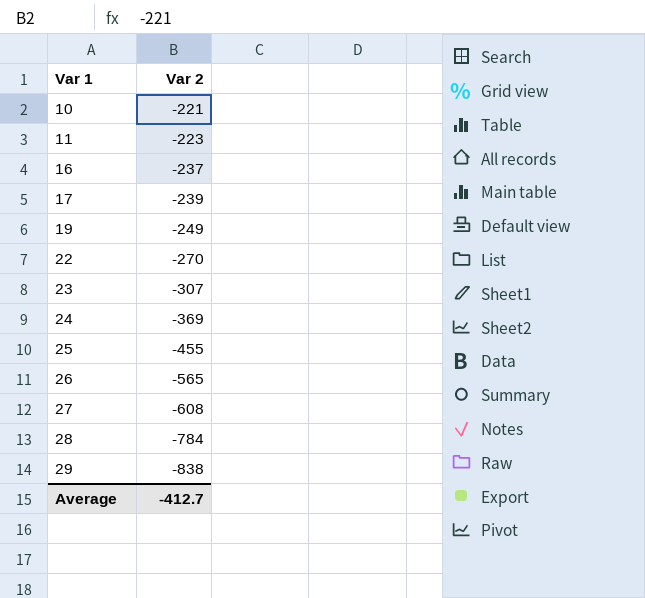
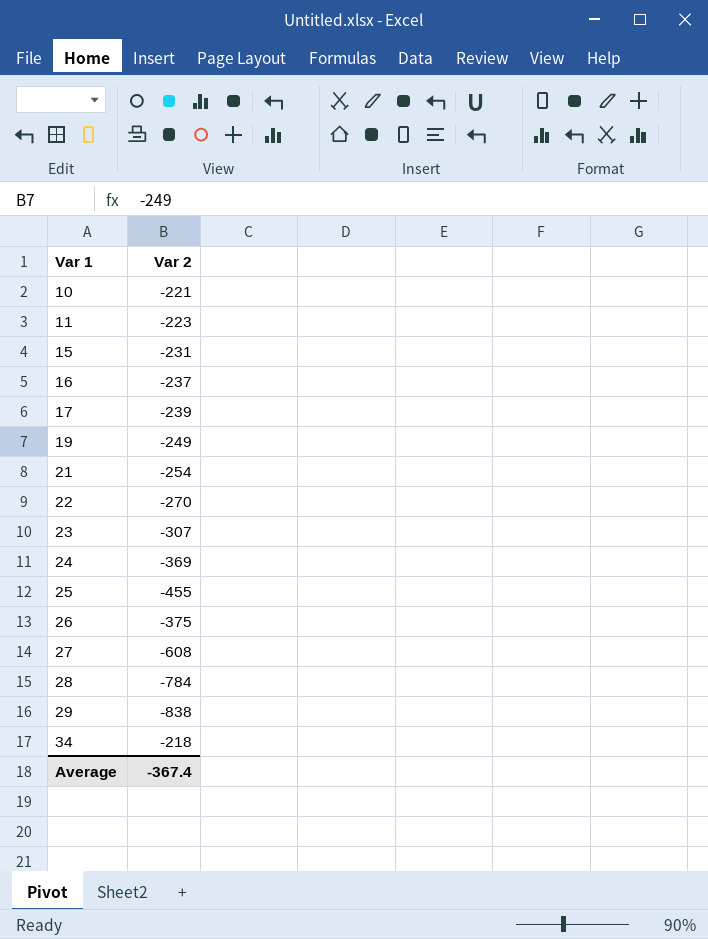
row 15: none -> -231
row 21: none -> -254
26 | Var 2: -565 -> -375
row 34: none -> -218
Average | Var 2: -412.7 -> -367.4

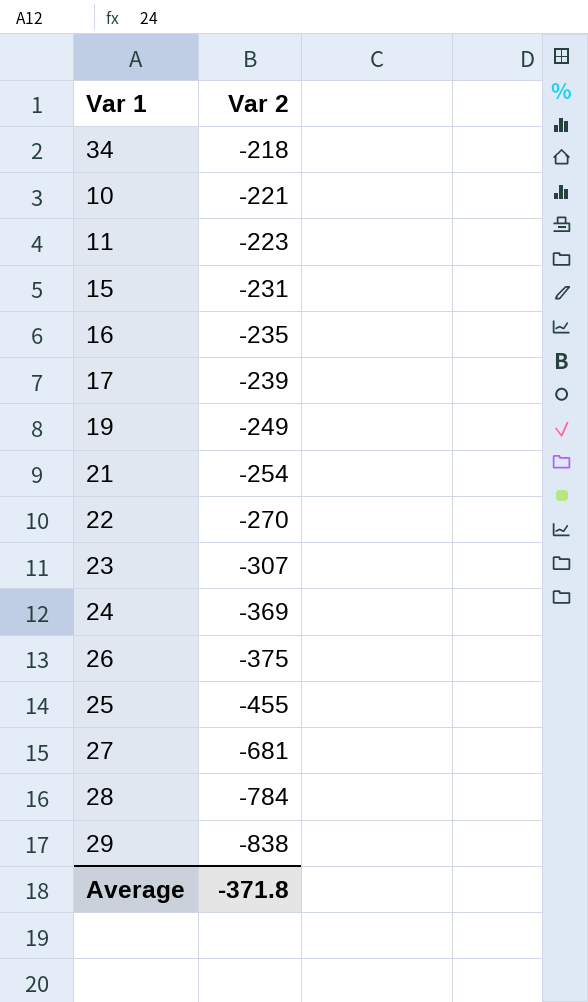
row order: Var 1 ascending -> Var 2 descending
16 | Var 2: -237 -> -235
27 | Var 2: -608 -> -681
Average | Var 2: -367.4 -> -371.8

